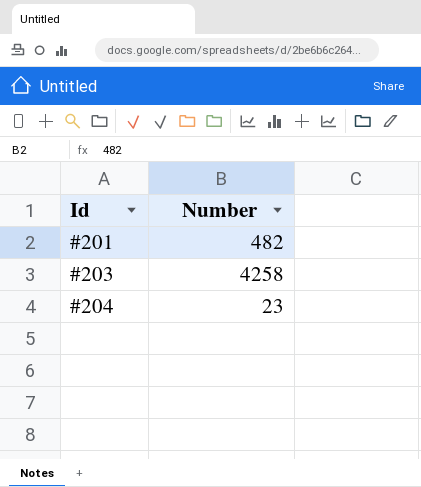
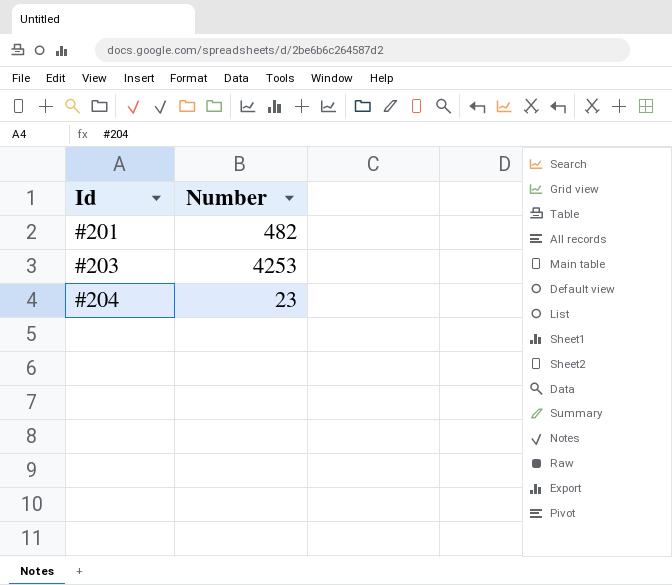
#203 | Number: 4258 -> 4253

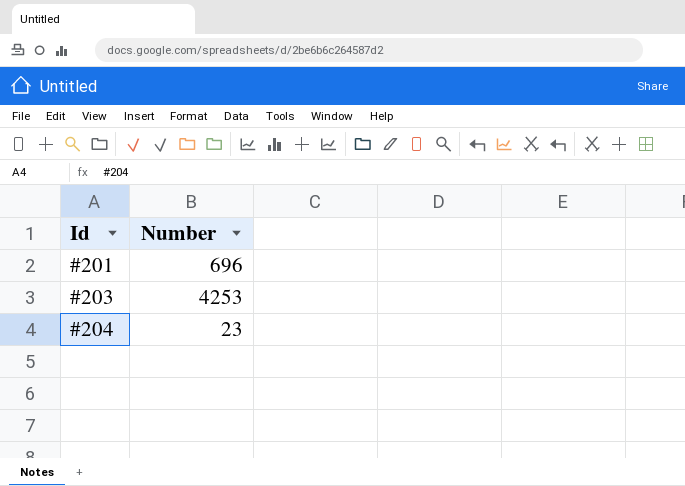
#201 | Number: 482 -> 696

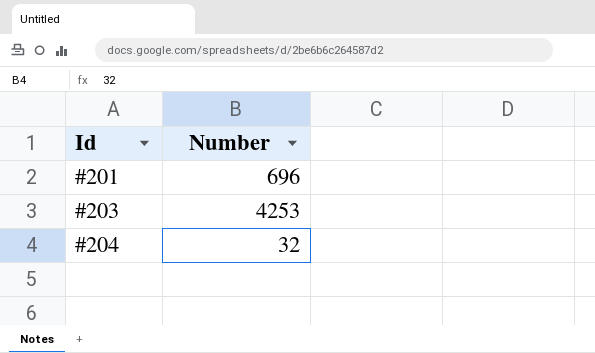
#204 | Number: 23 -> 32

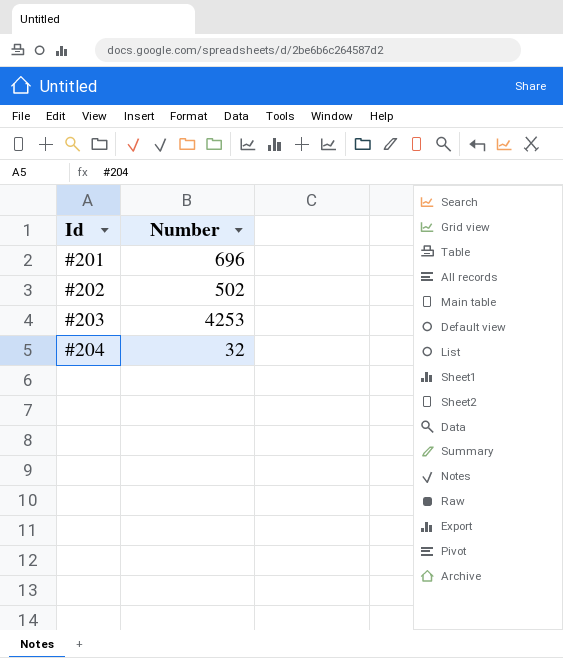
row #202: none -> 502

